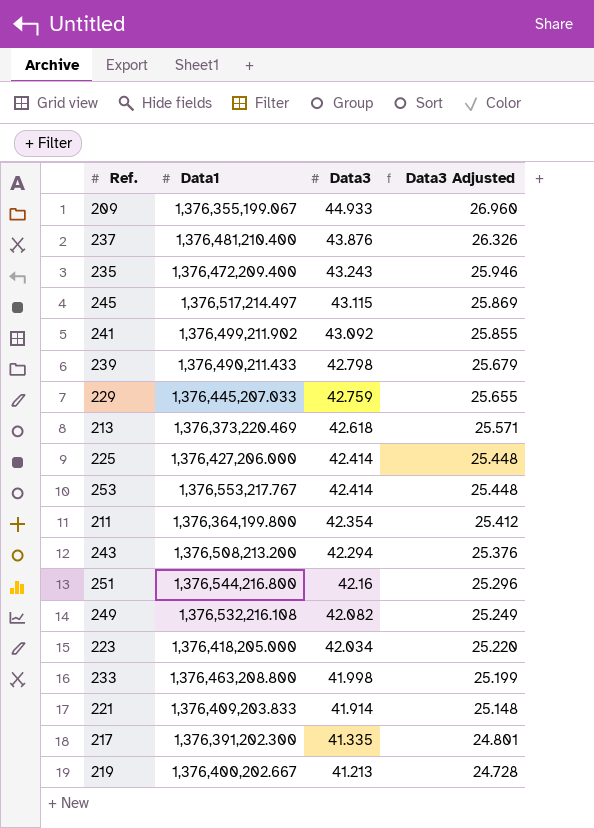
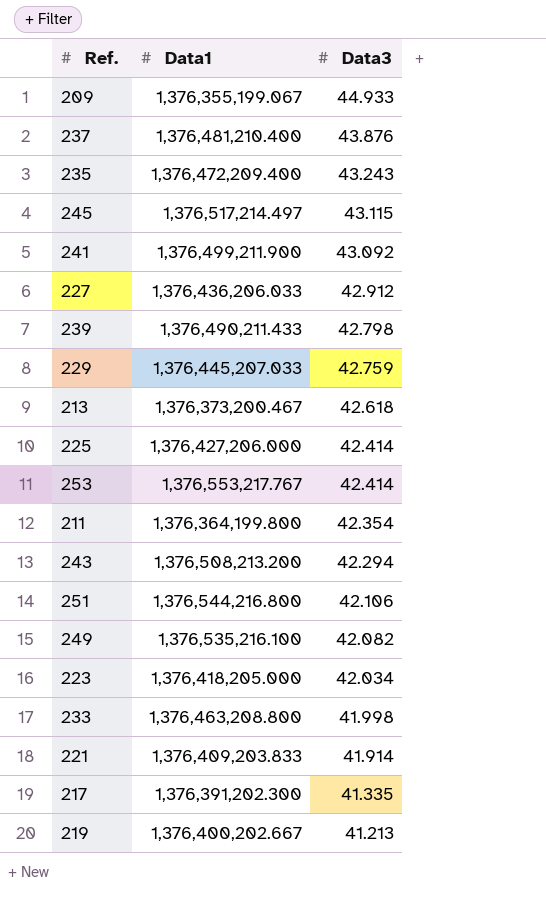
column Data3 Adjusted | formula: [Data3] * 0.6 -> none
241 | Data1: 1,376,499,211.902 -> 1,376,499,211.900
row 227: none -> 1,376,436,206.033 | 42.912
213 | Data1: 1,376,373,220.469 -> 1,376,373,200.467
251 | Data3: 42.16 -> 42.106
249 | Data1: 1,376,532,216.108 -> 1,376,535,216.100

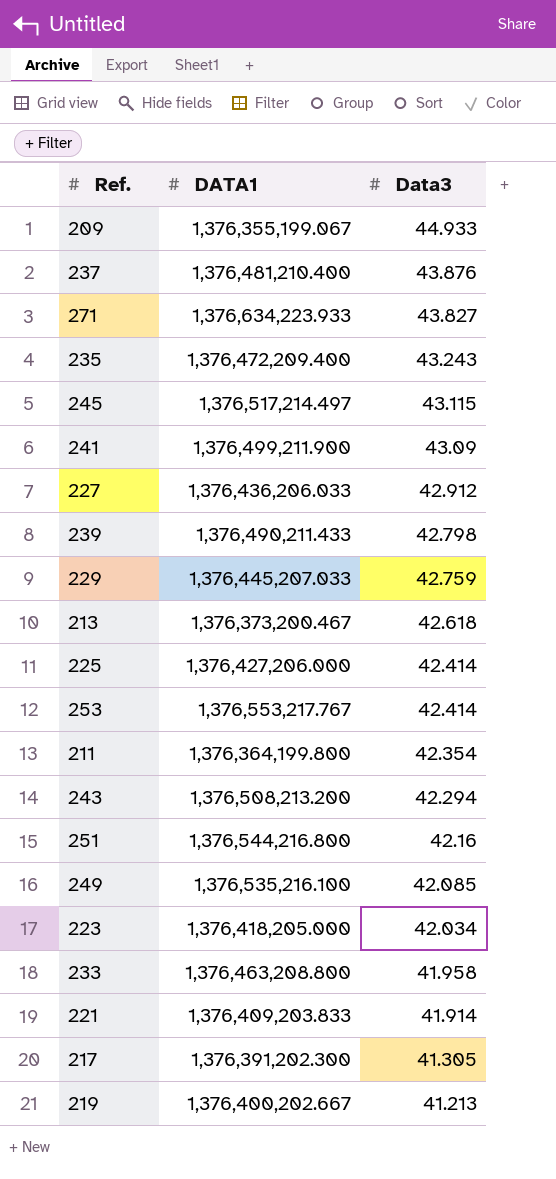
column name: Data1 -> DATA1
row 271: none -> 1,376,634,223.933 | 43.827
241 | Data3: 43.092 -> 43.09
251 | Data3: 42.106 -> 42.16
249 | Data3: 42.082 -> 42.085
233 | Data3: 41.998 -> 41.958
217 | Data3: 41.335 -> 41.305

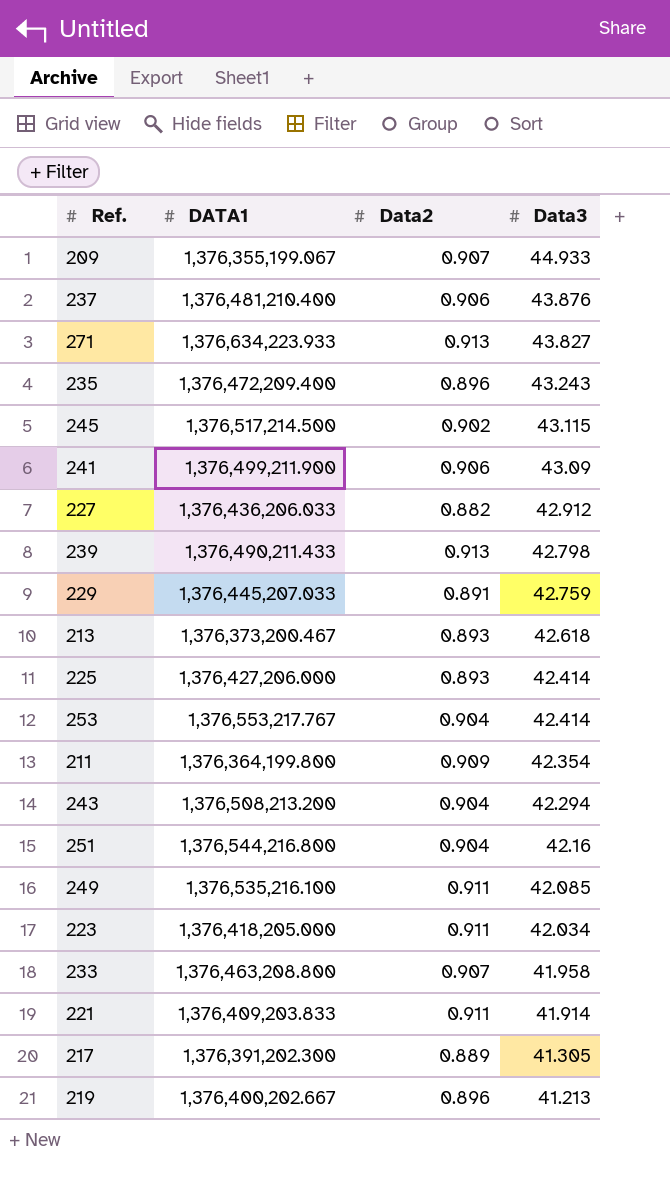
column Data2 | position: none -> 3
245 | DATA1: 1,376,517,214.497 -> 1,376,517,214.500

